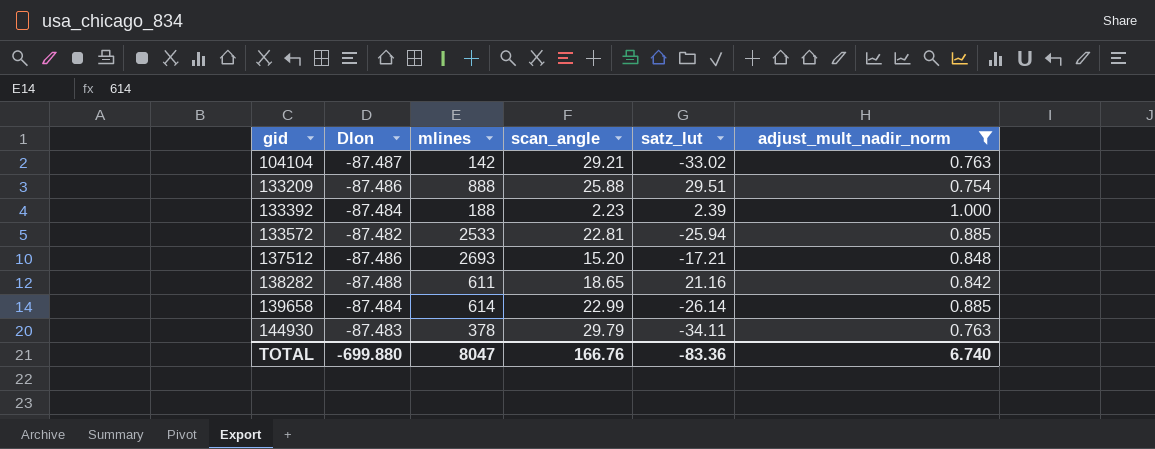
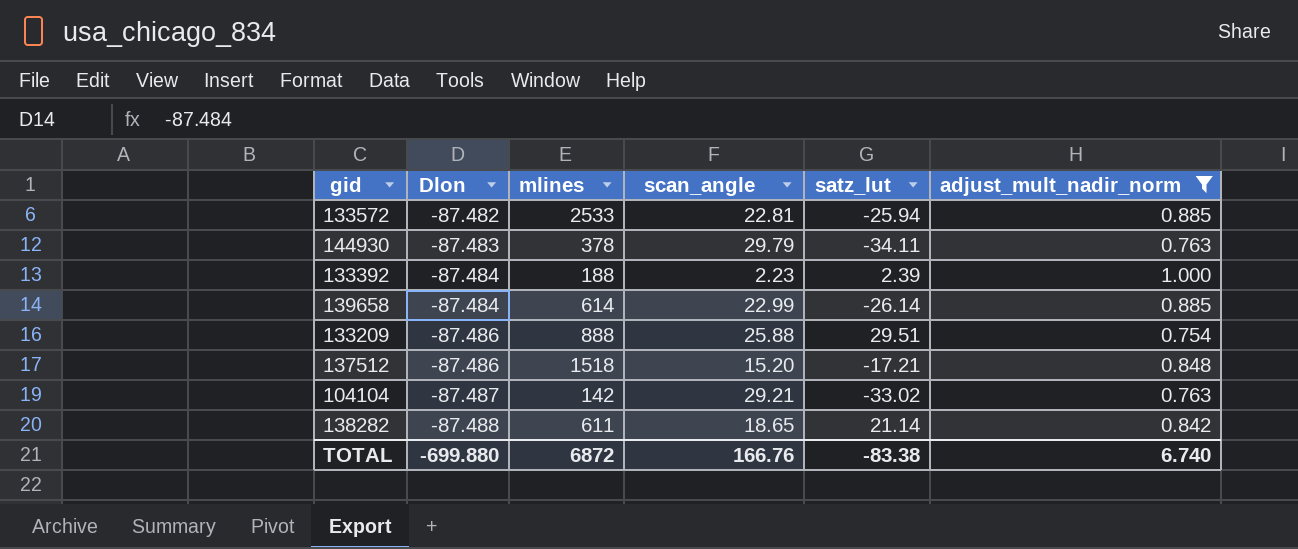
row order: gid ascending -> Dlon descending
137512 | mlines: 2693 -> 1518
138282 | satz_lut: 21.16 -> 21.14
TOTAL | mlines: 8047 -> 6872
TOTAL | satz_lut: -83.36 -> -83.38

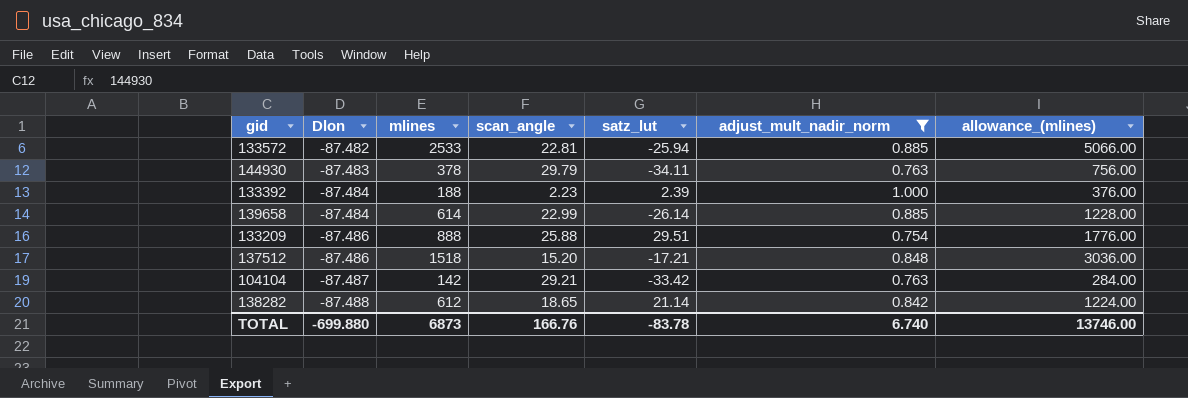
column allowance_(mlines) | formula: none -> [mlines] * 2
104104 | satz_lut: -33.02 -> -33.42
138282 | mlines: 611 -> 612
TOTAL | mlines: 6872 -> 6873
TOTAL | satz_lut: -83.38 -> -83.78

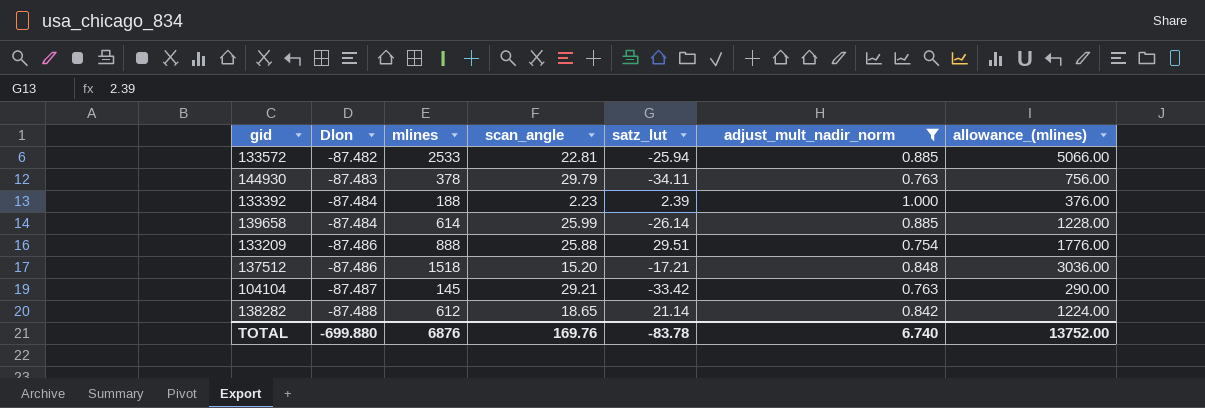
139658 | scan_angle: 22.99 -> 25.99
104104 | mlines: 142 -> 145
104104 | allowance_(mlines): 284.00 -> 290.00
TOTAL | mlines: 6873 -> 6876
TOTAL | scan_angle: 166.76 -> 169.76
TOTAL | allowance_(mlines): 13746.00 -> 13752.00

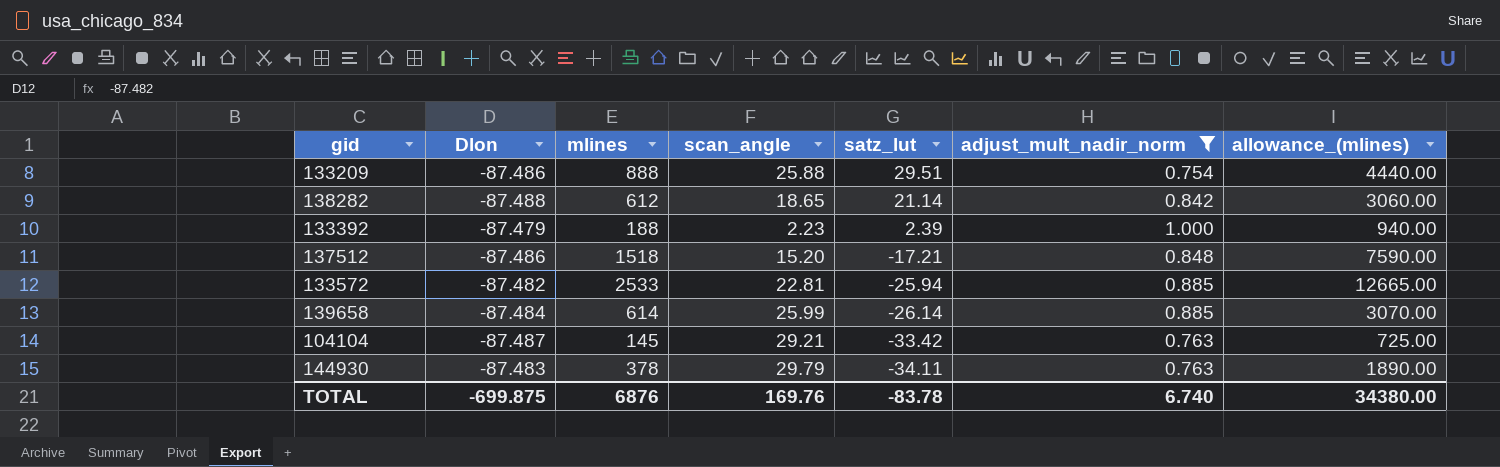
row order: Dlon descending -> satz_lut descending
column allowance_(mlines) | formula: [mlines] * 2 -> [mlines] * 5
133392 | Dlon: -87.484 -> -87.479
TOTAL | Dlon: -699.880 -> -699.875
TOTAL | allowance_(mlines): 13752.00 -> 34380.00

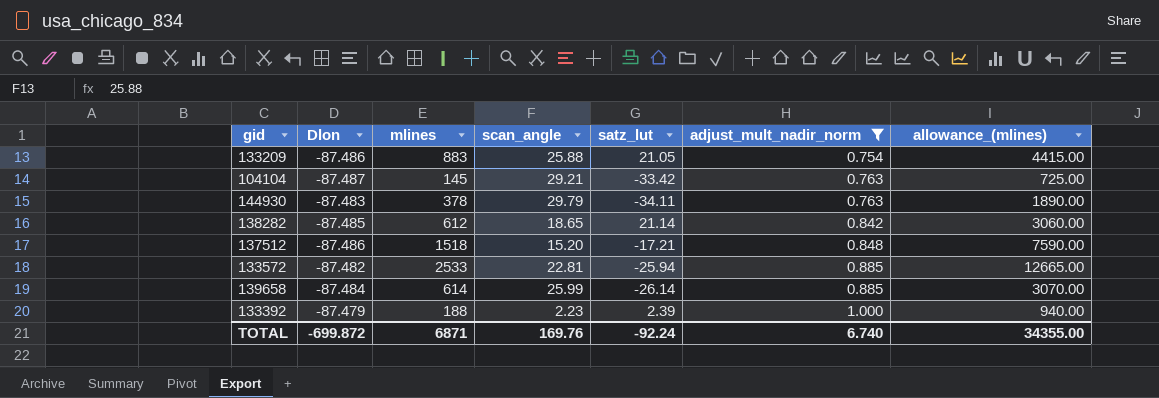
row order: satz_lut descending -> adjust_mult_nadir_norm ascending
133209 | mlines: 888 -> 883
133209 | satz_lut: 29.51 -> 21.05
133209 | allowance_(mlines): 4440.00 -> 4415.00
138282 | Dlon: -87.488 -> -87.485
TOTAL | Dlon: -699.875 -> -699.872
TOTAL | mlines: 6876 -> 6871
TOTAL | satz_lut: -83.78 -> -92.24
TOTAL | allowance_(mlines): 34380.00 -> 34355.00

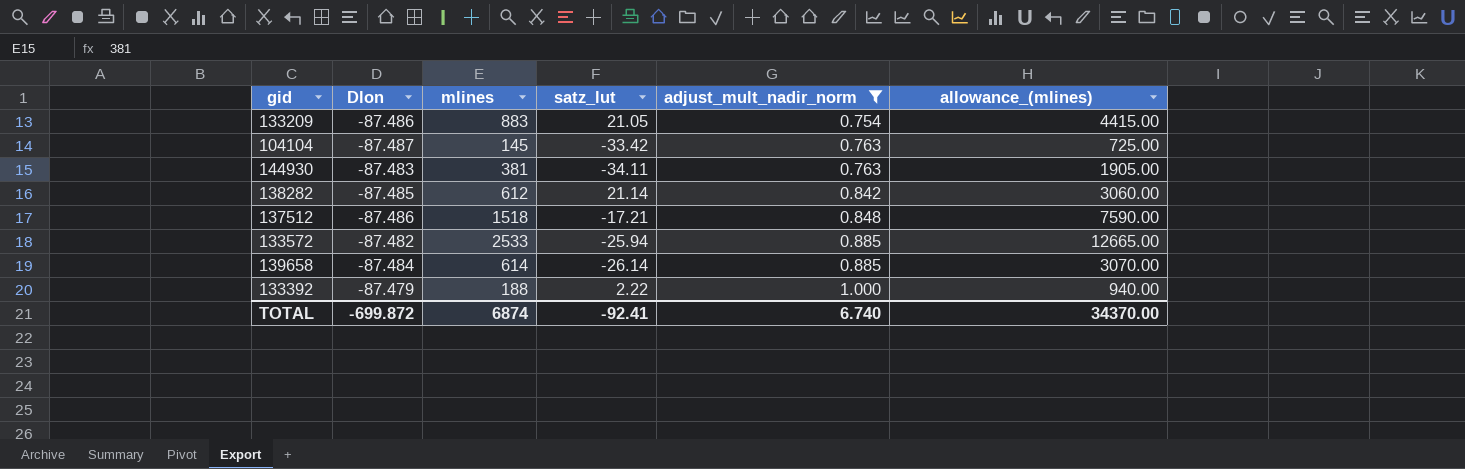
column scan_angle | position: 4 -> none
144930 | mlines: 378 -> 381
144930 | allowance_(mlines): 1890.00 -> 1905.00
133392 | satz_lut: 2.39 -> 2.22
TOTAL | mlines: 6871 -> 6874
TOTAL | satz_lut: -92.24 -> -92.41
TOTAL | allowance_(mlines): 34355.00 -> 34370.00

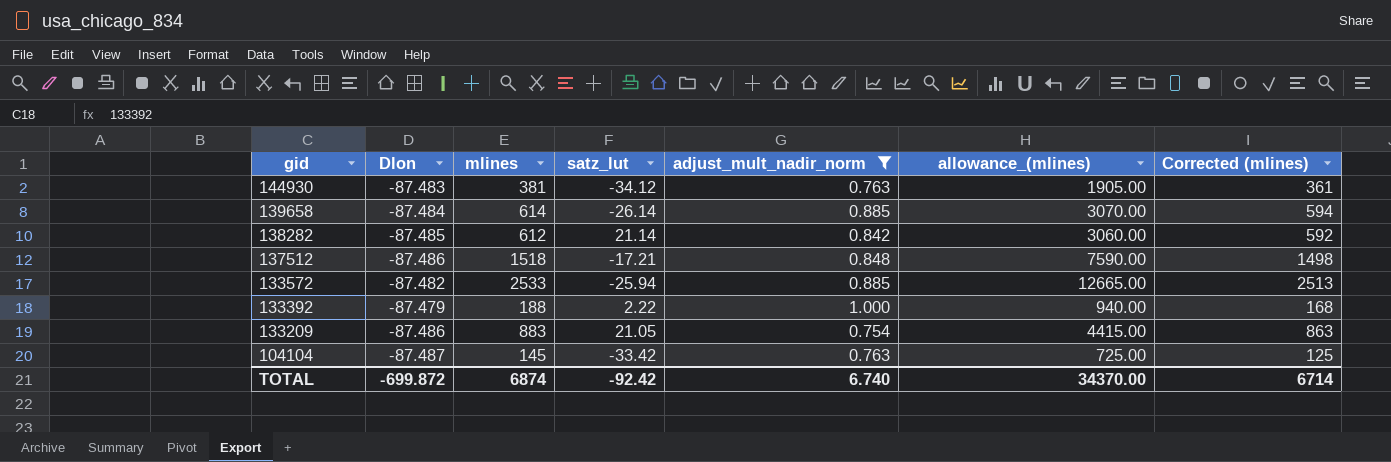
row order: adjust_mult_nadir_norm ascending -> gid descending
column Corrected (mlines) | formula: none -> [mlines] - 20
144930 | satz_lut: -34.11 -> -34.12
TOTAL | satz_lut: -92.41 -> -92.42

